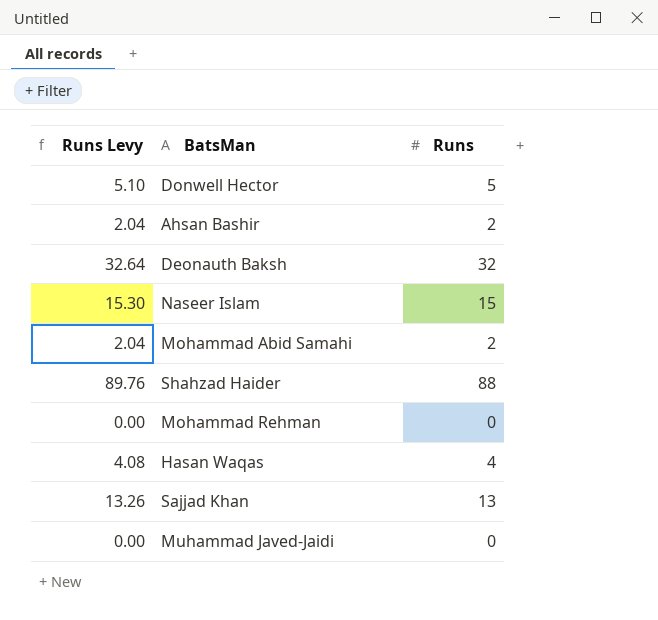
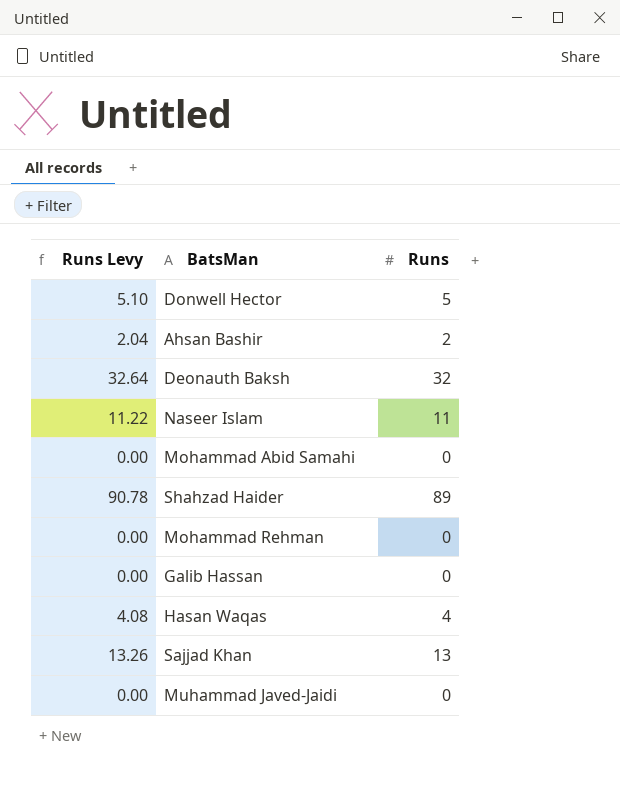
Naseer Islam | Runs Levy: 15.30 -> 11.22
Naseer Islam | Runs: 15 -> 11
Mohammad Abid Samahi | Runs Levy: 2.04 -> 0.00
Mohammad Abid Samahi | Runs: 2 -> 0
Shahzad Haider | Runs Levy: 89.76 -> 90.78
Shahzad Haider | Runs: 88 -> 89
row Galib Hassan: none -> 0.00 | 0

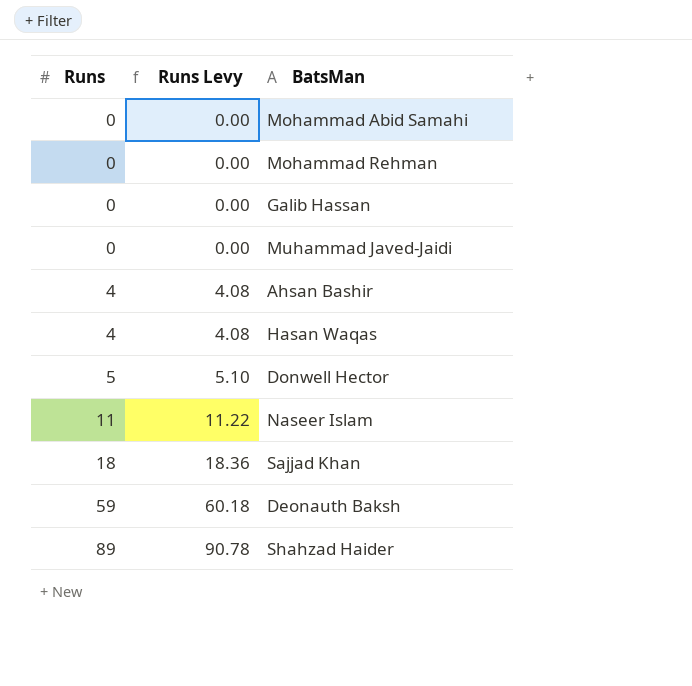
row order: none -> Runs ascending
column Runs | position: 3 -> 1
Ahsan Bashir | Runs: 2 -> 4
Ahsan Bashir | Runs Levy: 2.04 -> 4.08
Sajjad Khan | Runs: 13 -> 18
Sajjad Khan | Runs Levy: 13.26 -> 18.36
Deonauth Baksh | Runs: 32 -> 59
Deonauth Baksh | Runs Levy: 32.64 -> 60.18

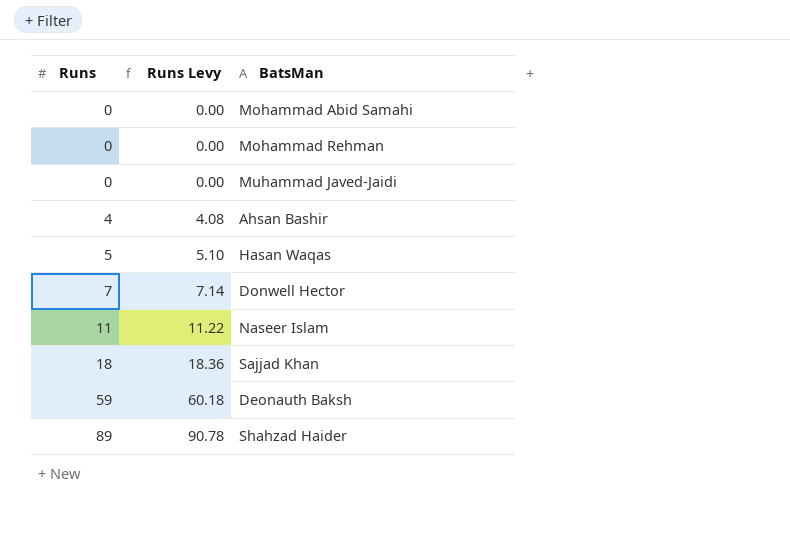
row Galib Hassan: 0 | 0.00 -> none
Hasan Waqas | Runs: 4 -> 5
Hasan Waqas | Runs Levy: 4.08 -> 5.10
Donwell Hector | Runs: 5 -> 7
Donwell Hector | Runs Levy: 5.10 -> 7.14

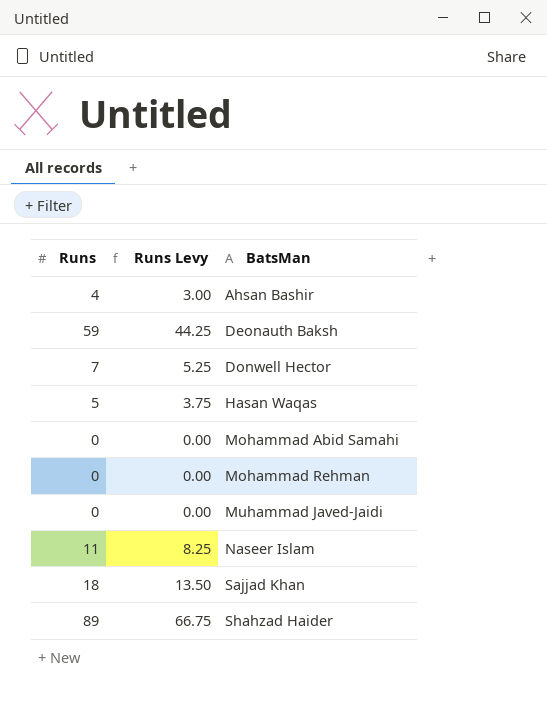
row order: Runs ascending -> BatsMan ascending
column Runs Levy | formula: [Runs] * 1.02 -> [Runs] * 0.75

